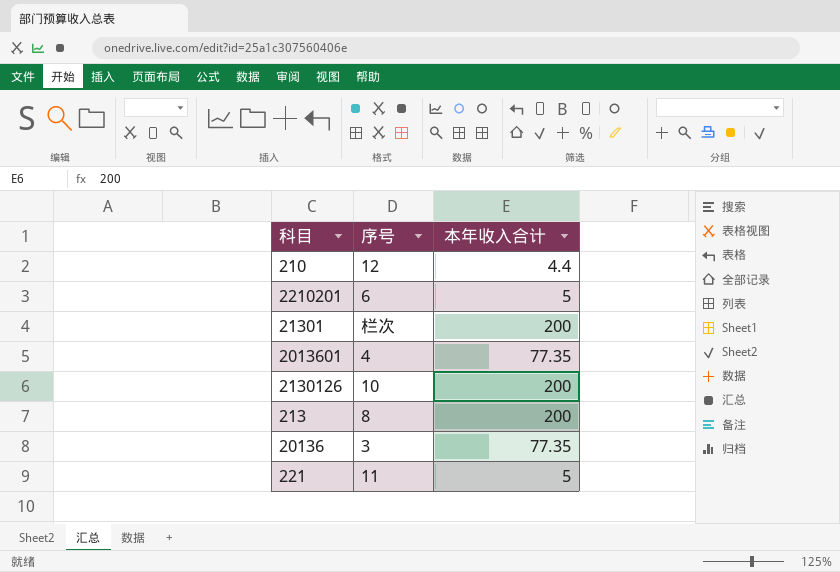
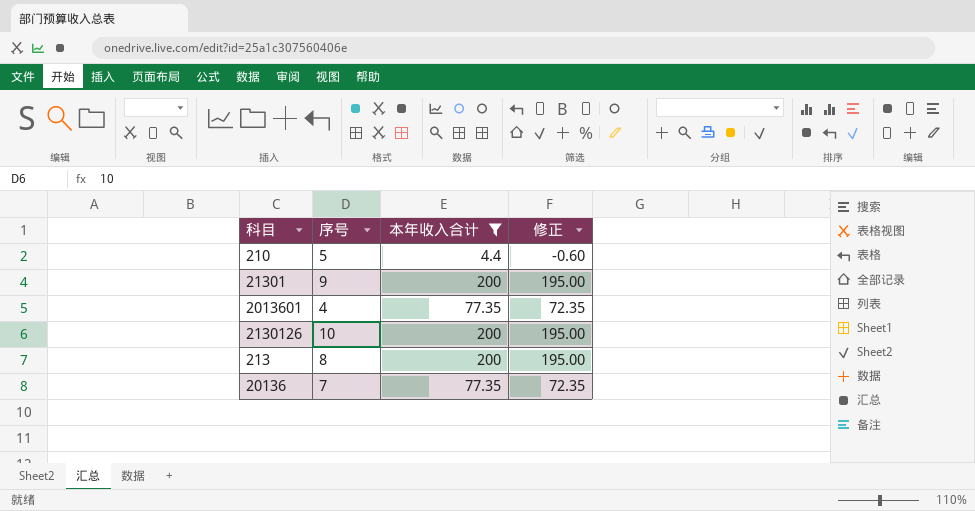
filter: none -> 本年收入合计 != 5
column 修正 | formula: none -> [本年收入合计] - 5
210 | 序号: 12 -> 5
21301 | 序号: 栏次 -> 9
20136 | 序号: 3 -> 7

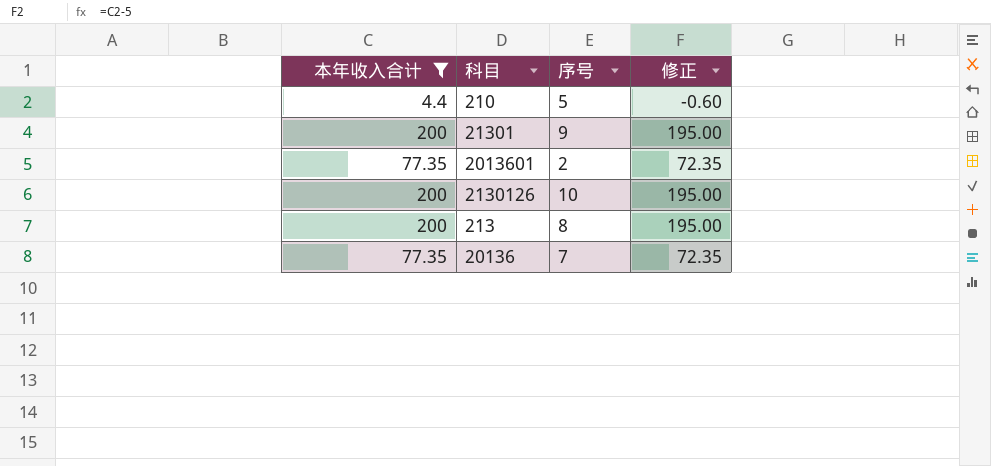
column 本年收入合计 | position: 3 -> 1
2013601 | 序号: 4 -> 2

